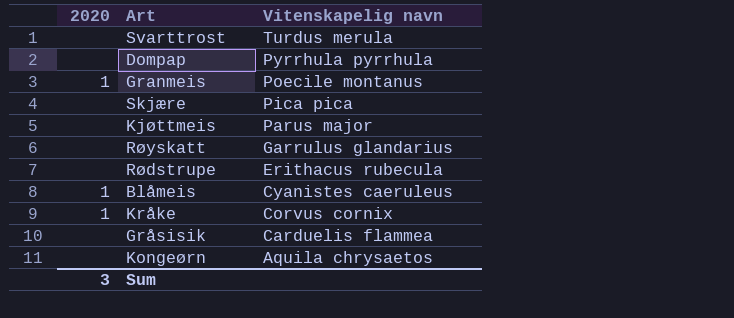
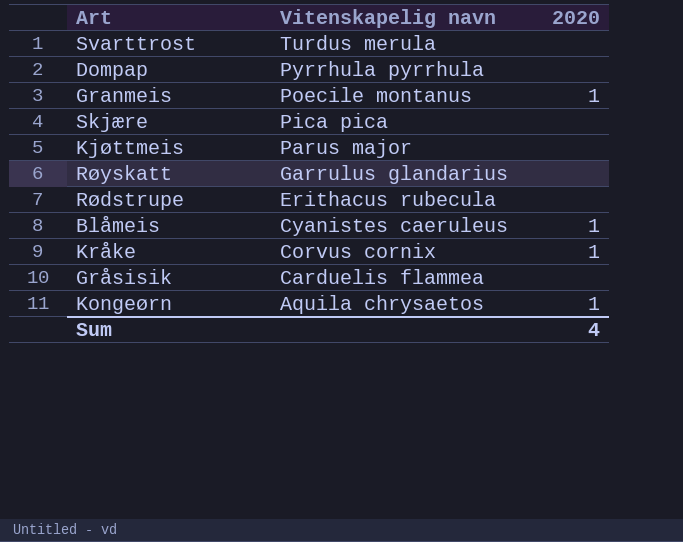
column 2020 | position: 1 -> 3
Kongeørn | 2020: none -> 1
Sum | 2020: 3 -> 4

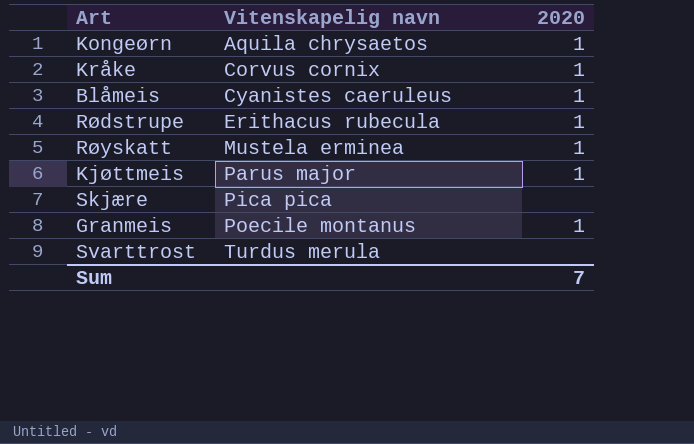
row order: Vitenskapelig navn descending -> Vitenskapelig navn ascending
row Dompap: Pyrrhula pyrrhula | none -> none
row Gråsisik: Carduelis flammea | none -> none
Rødstrupe | 2020: none -> 1
Røyskatt | Vitenskapelig navn: Garrulus glandarius -> Mustela erminea
Røyskatt | 2020: none -> 1
Kjøttmeis | 2020: none -> 1
Sum | 2020: 4 -> 7

